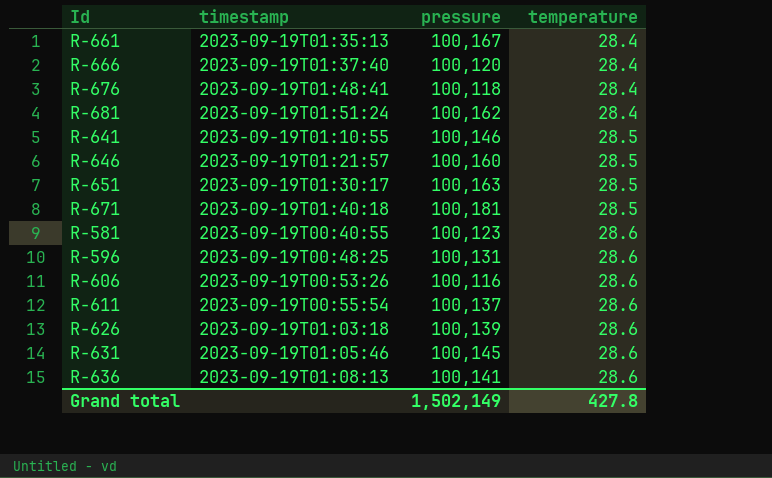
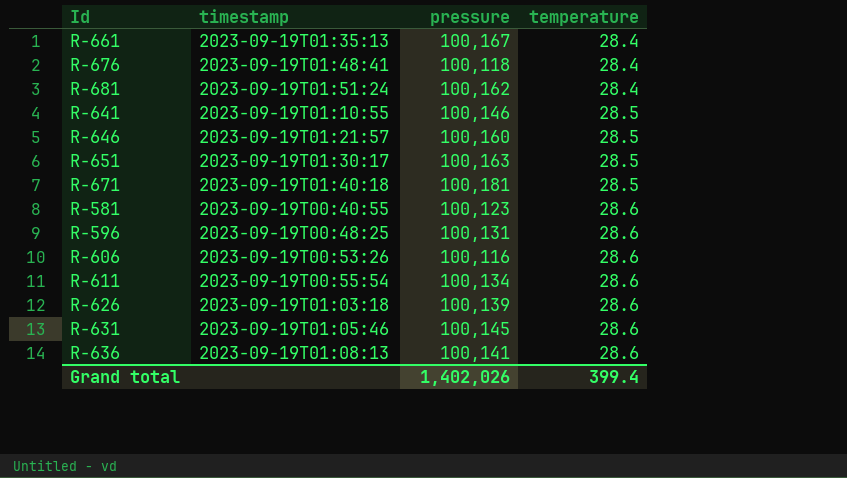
row R-666: 2023-09-19T01:37:40 | 100,120 | 28.4 -> none
R-611 | pressure: 100,137 -> 100,134
Grand total | pressure: 1,502,149 -> 1,402,026
Grand total | temperature: 427.8 -> 399.4

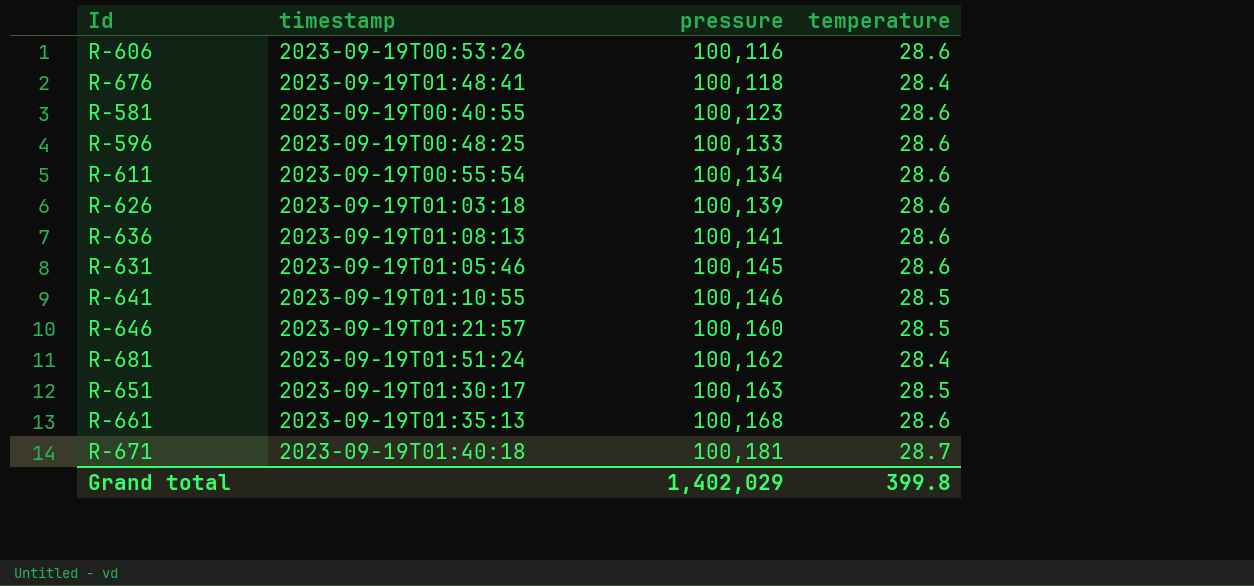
row order: temperature ascending -> pressure ascending
R-596 | pressure: 100,131 -> 100,133
R-661 | pressure: 100,167 -> 100,168
R-661 | temperature: 28.4 -> 28.6
R-671 | temperature: 28.5 -> 28.7
Grand total | pressure: 1,402,026 -> 1,402,029
Grand total | temperature: 399.4 -> 399.8

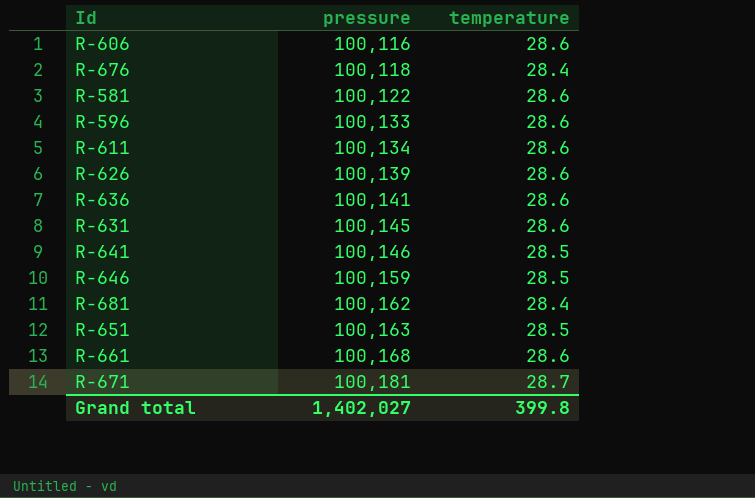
column timestamp | position: 2 -> none
R-581 | pressure: 100,123 -> 100,122
R-646 | pressure: 100,160 -> 100,159
Grand total | pressure: 1,402,029 -> 1,402,027

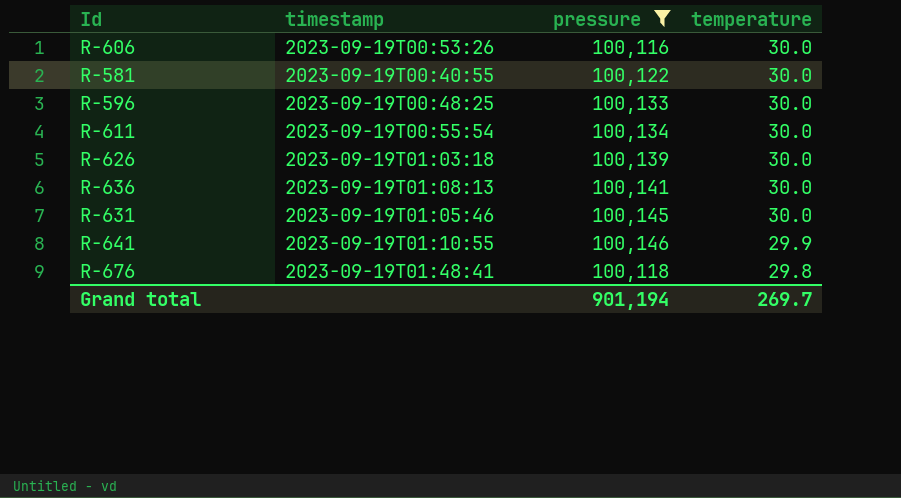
filter: none -> pressure <= 100,146
row order: pressure ascending -> temperature descending
column timestamp | position: none -> 2
R-606 | temperature: 28.6 -> 30.0
R-581 | temperature: 28.6 -> 30.0
R-596 | temperature: 28.6 -> 30.0
R-611 | temperature: 28.6 -> 30.0
R-626 | temperature: 28.6 -> 30.0
R-636 | temperature: 28.6 -> 30.0
R-631 | temperature: 28.6 -> 30.0
R-641 | temperature: 28.5 -> 29.9
R-676 | temperature: 28.4 -> 29.8
Grand total | pressure: 1,402,027 -> 901,194
Grand total | temperature: 399.8 -> 269.7

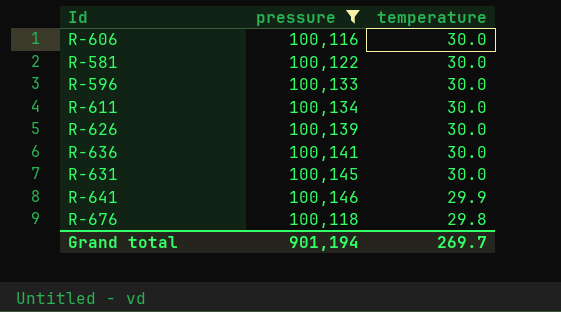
column timestamp | position: 2 -> none

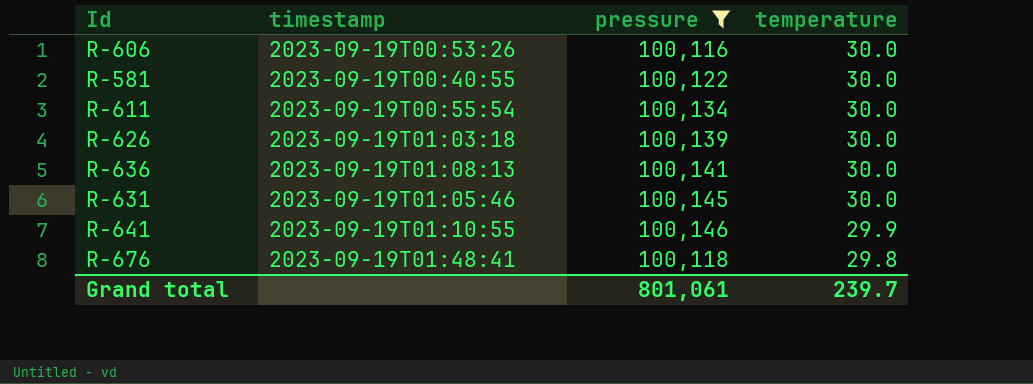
column timestamp | position: none -> 2
row R-596: 100,133 | 30.0 -> none
Grand total | pressure: 901,194 -> 801,061
Grand total | temperature: 269.7 -> 239.7

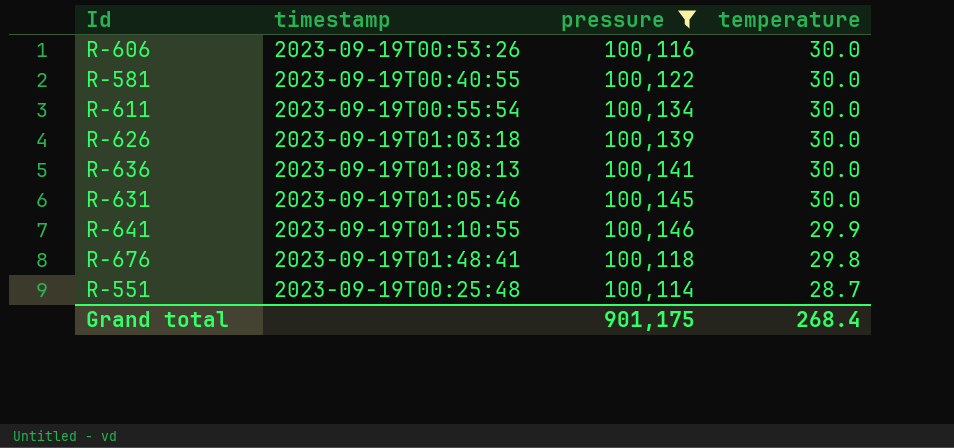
row R-551: none -> 2023-09-19T00:25:48 | 100,114 | 28.7
Grand total | pressure: 801,061 -> 901,175
Grand total | temperature: 239.7 -> 268.4

